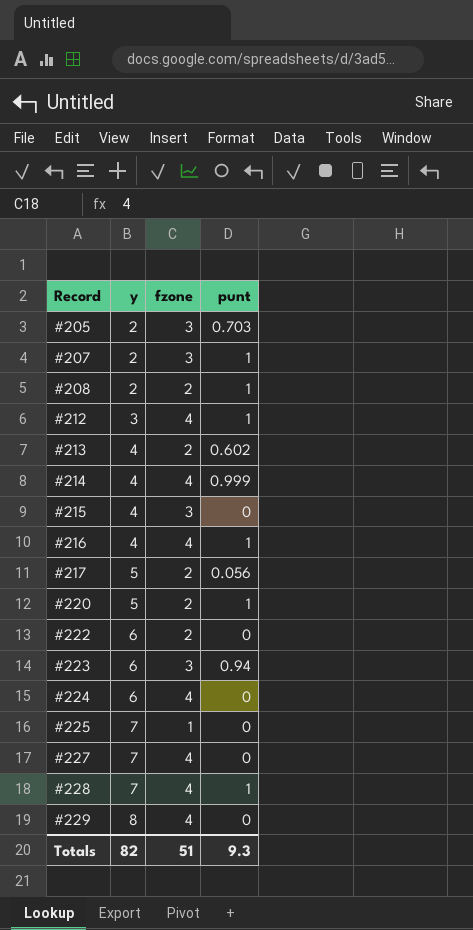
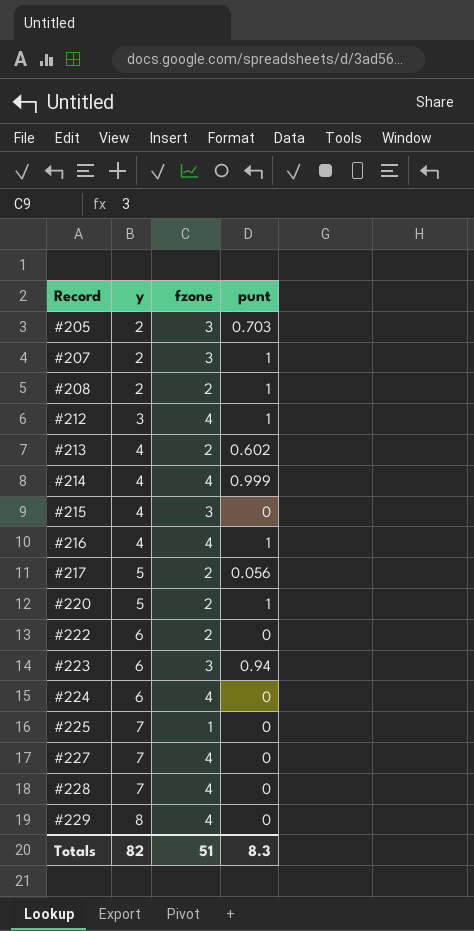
#228 | punt: 1 -> 0
Totals | punt: 9.3 -> 8.3

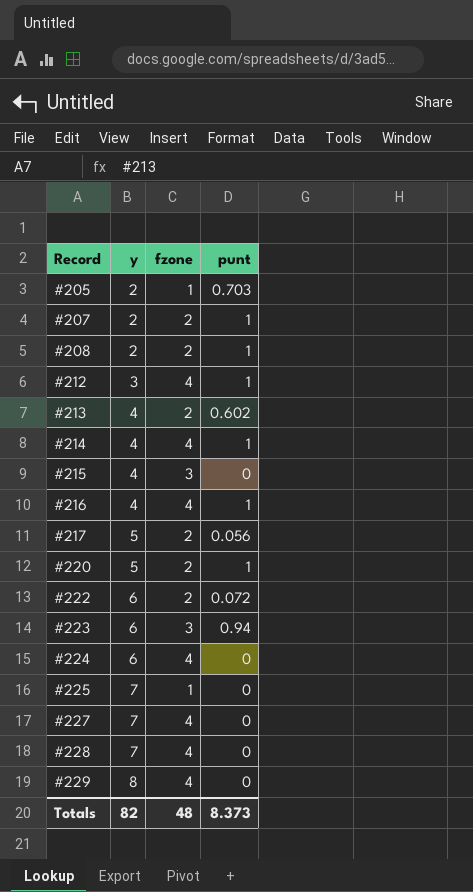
#205 | fzone: 3 -> 1
#207 | fzone: 3 -> 2
#214 | punt: 0.999 -> 1
#222 | punt: 0 -> 0.072
Totals | fzone: 51 -> 48
Totals | punt: 8.3 -> 8.373

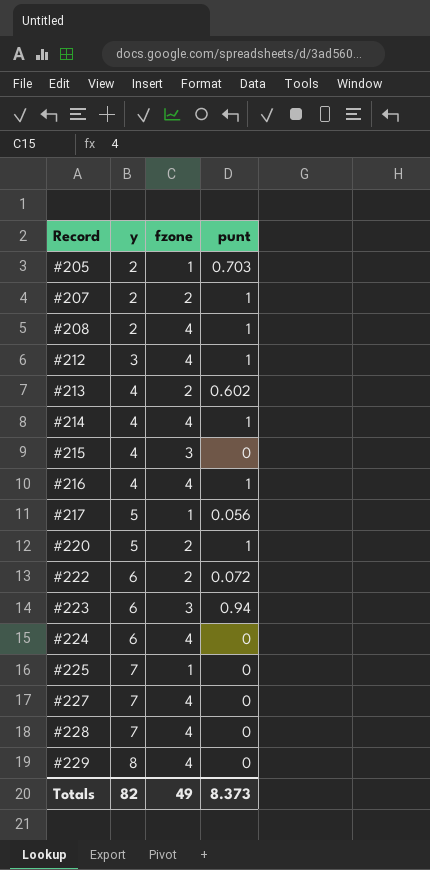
#208 | fzone: 2 -> 4
#217 | fzone: 2 -> 1
Totals | fzone: 48 -> 49

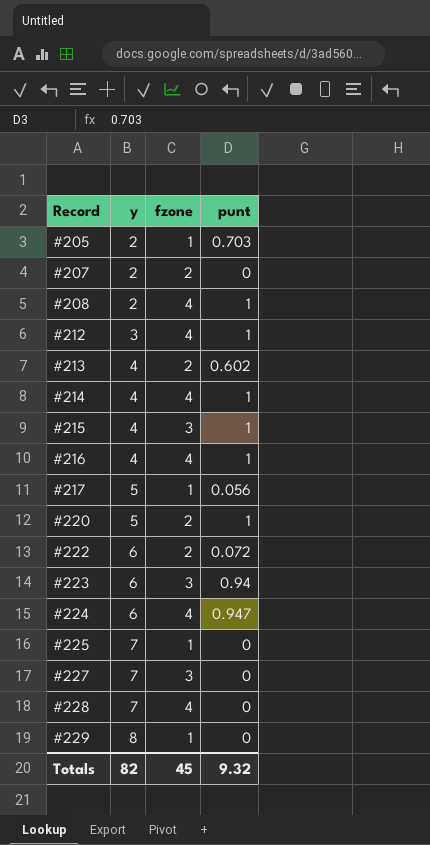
#207 | punt: 1 -> 0
#215 | punt: 0 -> 1
#224 | punt: 0 -> 0.947
#227 | fzone: 4 -> 3
#229 | fzone: 4 -> 1
Totals | fzone: 49 -> 45
Totals | punt: 8.373 -> 9.32

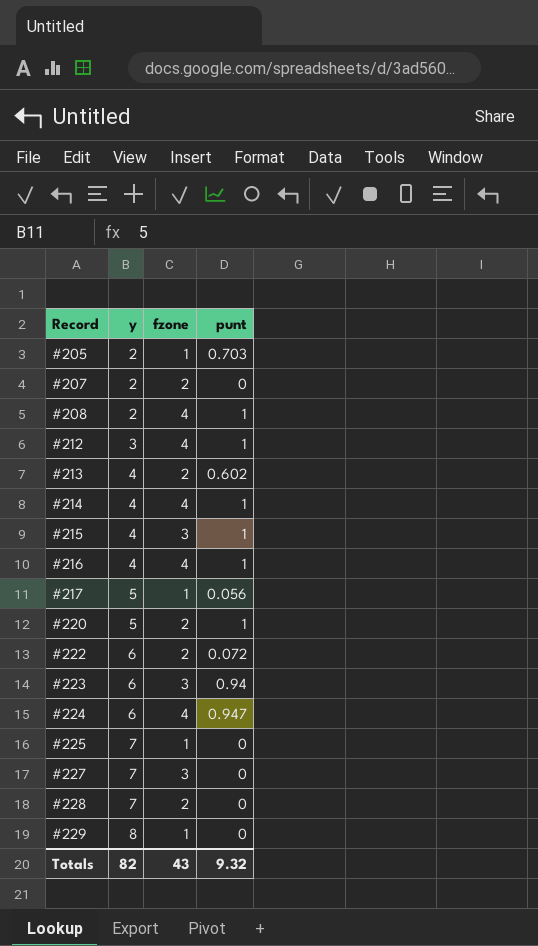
#228 | fzone: 4 -> 2
Totals | fzone: 45 -> 43

